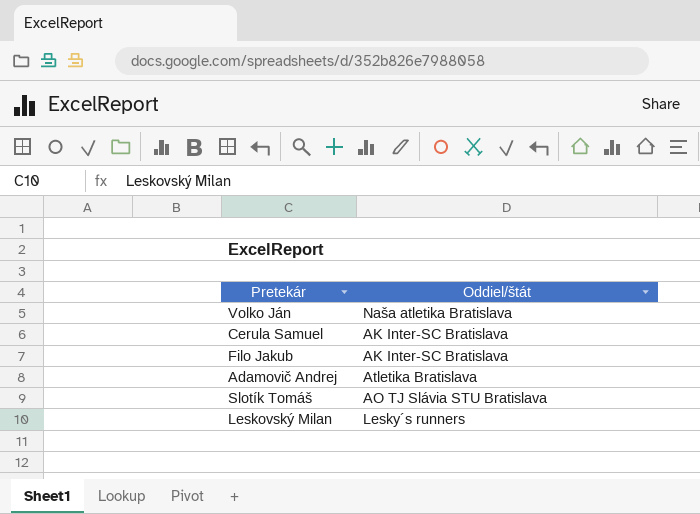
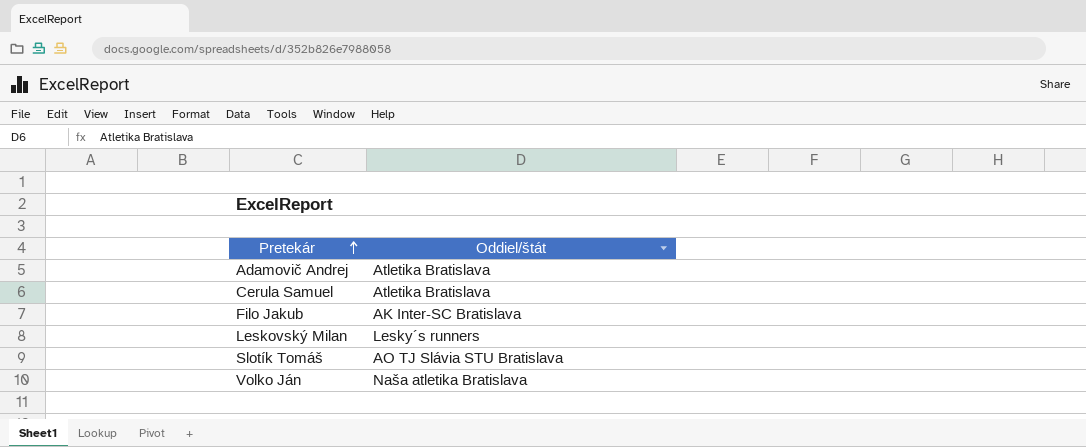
row order: none -> Pretekár ascending
Cerula Samuel | Oddiel/štát: AK Inter-SC Bratislava -> Atletika Bratislava

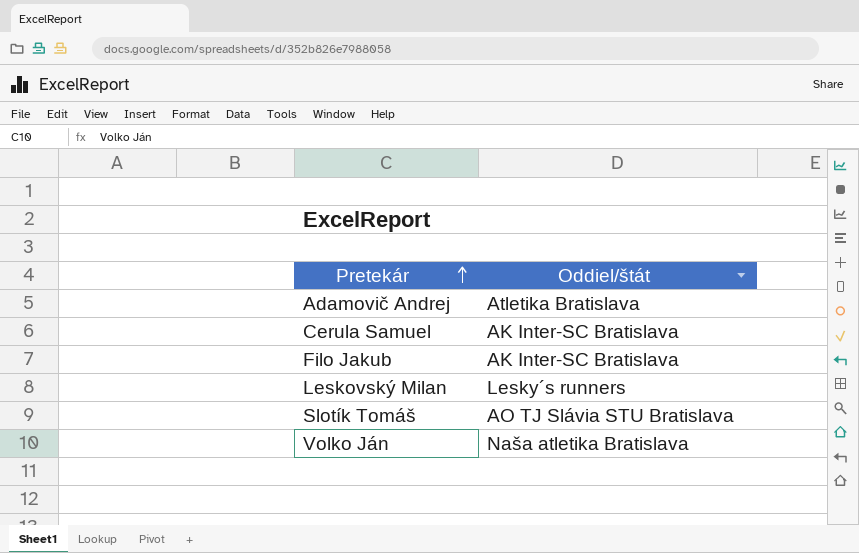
Cerula Samuel | Oddiel/štát: Atletika Bratislava -> AK Inter-SC Bratislava

